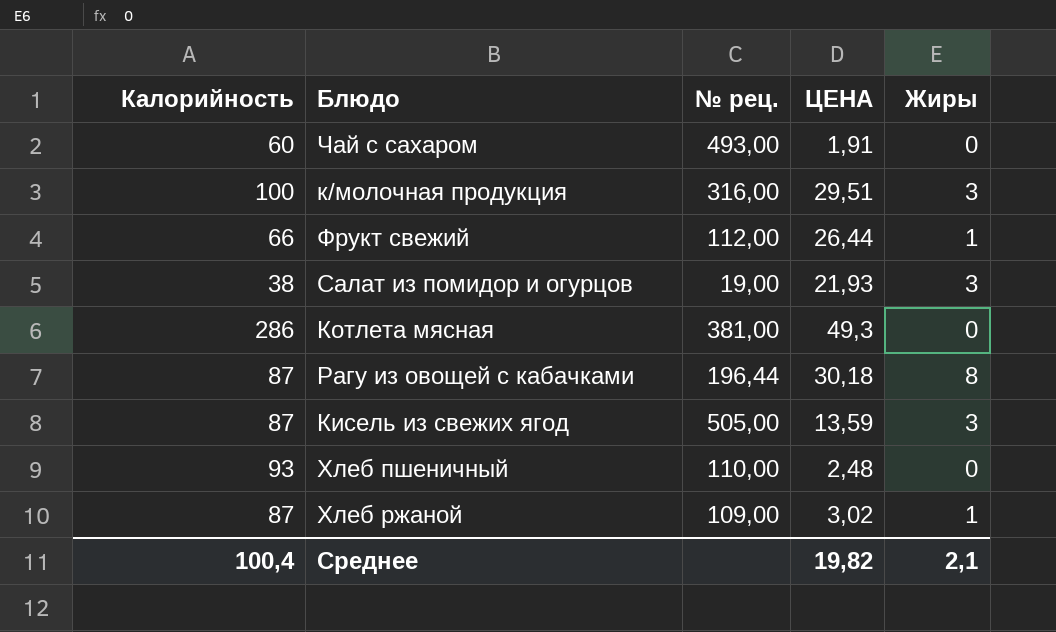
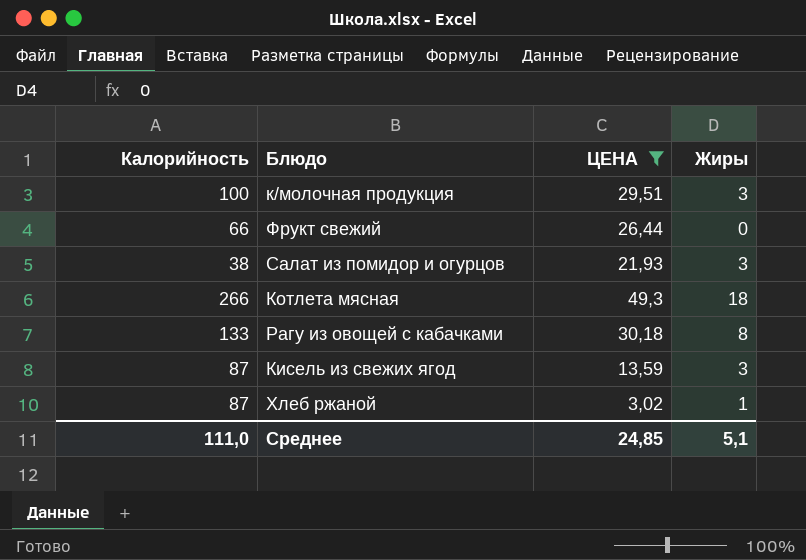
filter: none -> ЦЕНА >= 3,02
column № рец. | position: 3 -> none
Фрукт свежий | Жиры: 1 -> 0
Котлета мясная | Калорийность: 286 -> 266
Котлета мясная | Жиры: 0 -> 18
Рагу из овощей с кабачками | Калорийность: 87 -> 133
Среднее | Калорийность: 100,4 -> 111,0
Среднее | ЦЕНА: 19,82 -> 24,85
Среднее | Жиры: 2,1 -> 5,1

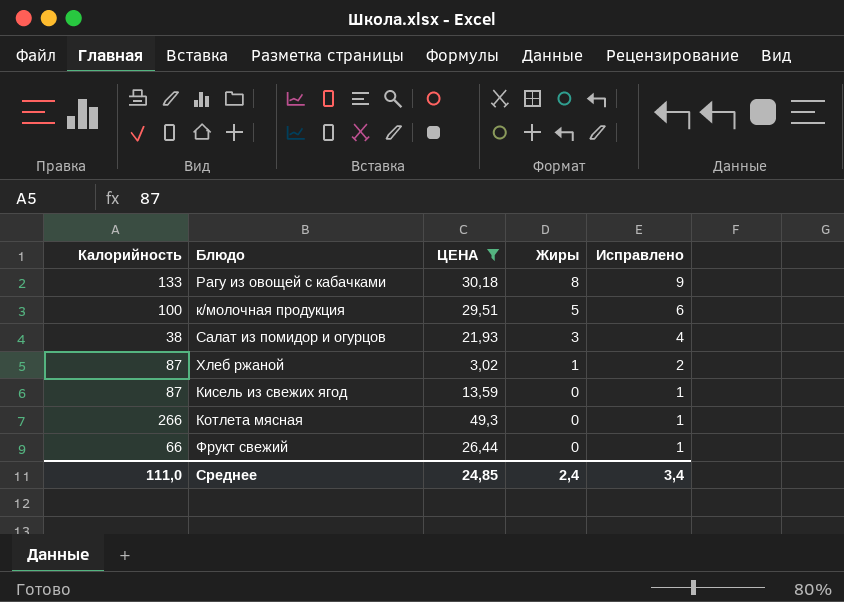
row order: none -> Жиры descending
column Исправлено | formula: none -> [Жиры] + 1
к/молочная продукция | Жиры: 3 -> 5
Кисель из свежих ягод | Жиры: 3 -> 0
Котлета мясная | Жиры: 18 -> 0
Среднее | Жиры: 5,1 -> 2,4

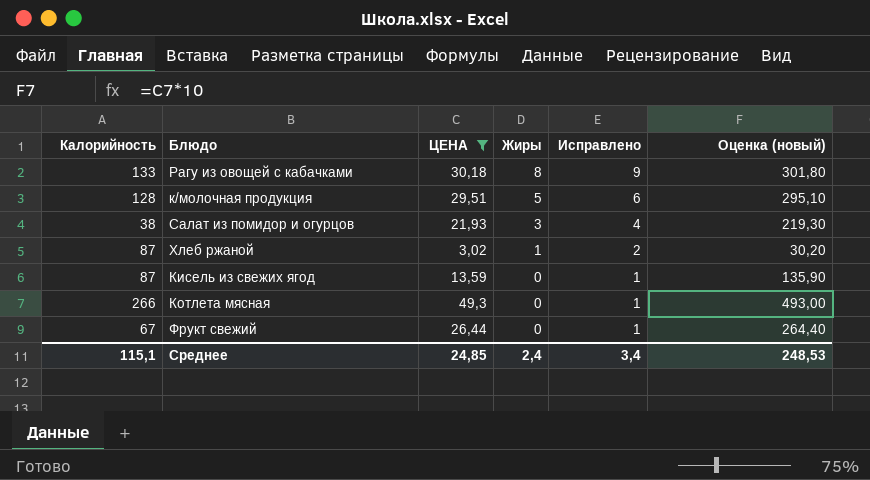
column Оценка (новый) | formula: none -> [ЦЕНА] * 10
к/молочная продукция | Калорийность: 100 -> 128
Фрукт свежий | Калорийность: 66 -> 67
Среднее | Калорийность: 111,0 -> 115,1

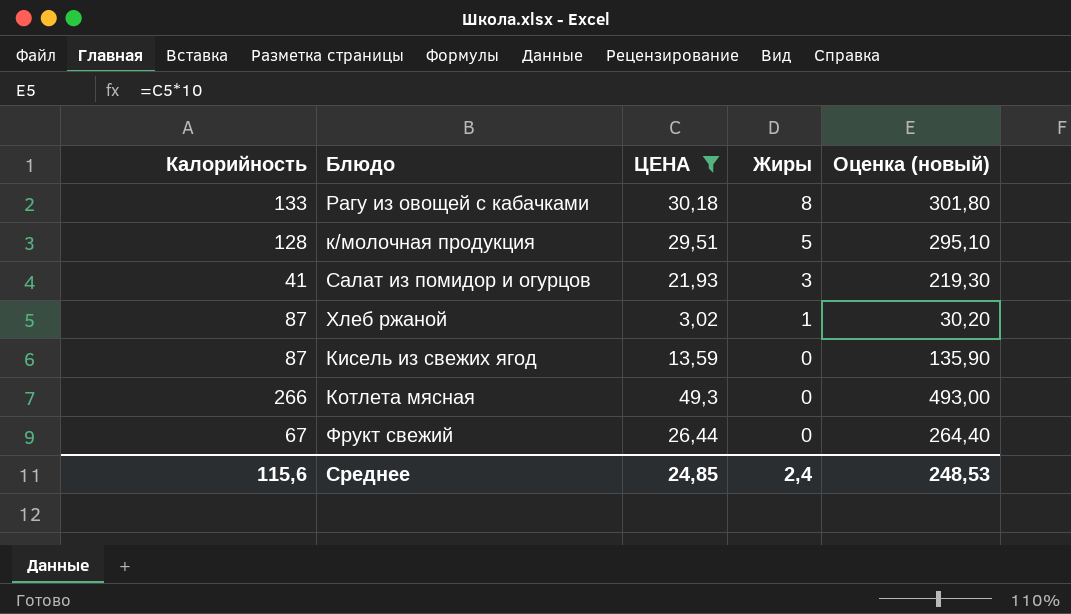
column Исправлено | formula: [Жиры] + 1 -> none
Салат из помидор и огурцов | Калорийность: 38 -> 41
Среднее | Калорийность: 115,1 -> 115,6

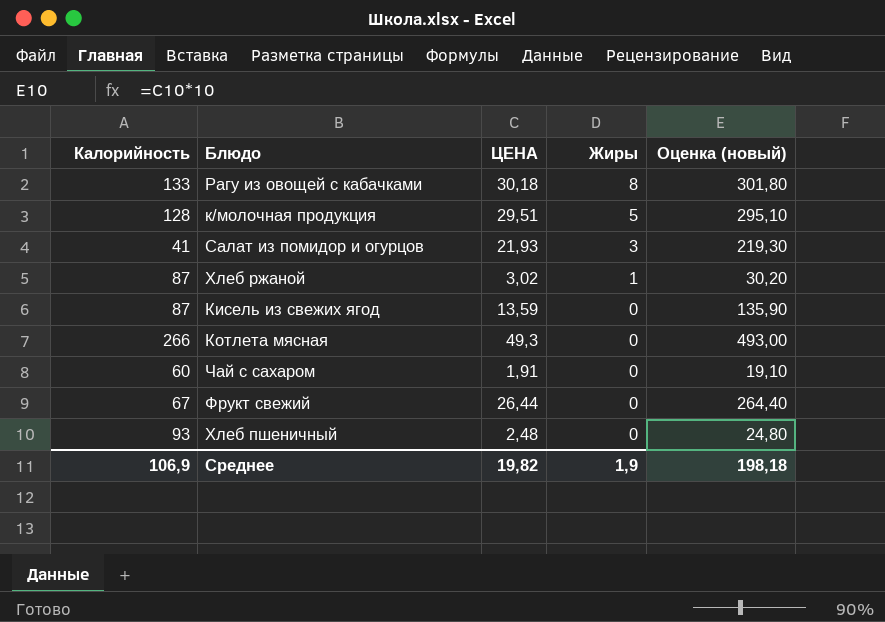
filter: ЦЕНА >= 3,02 -> none
Среднее | Калорийность: 115,6 -> 106,9
Среднее | ЦЕНА: 24,85 -> 19,82
Среднее | Жиры: 2,4 -> 1,9
Среднее | Оценка (новый): 248,53 -> 198,18

